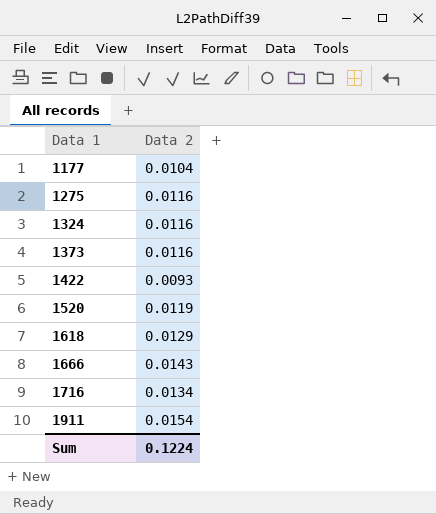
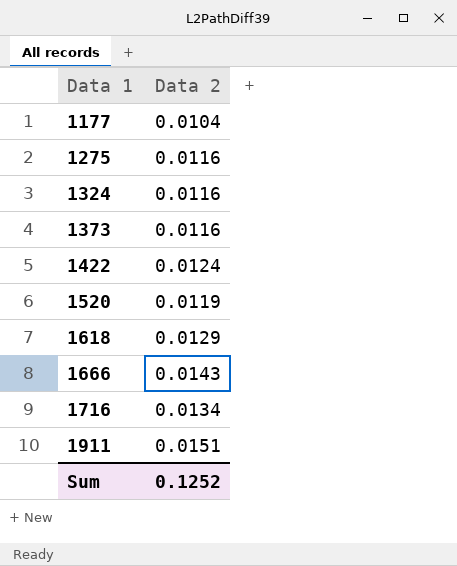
1422 | Data 2: 0.0093 -> 0.0124
1911 | Data 2: 0.0154 -> 0.0151
Sum | Data 2: 0.1224 -> 0.1252

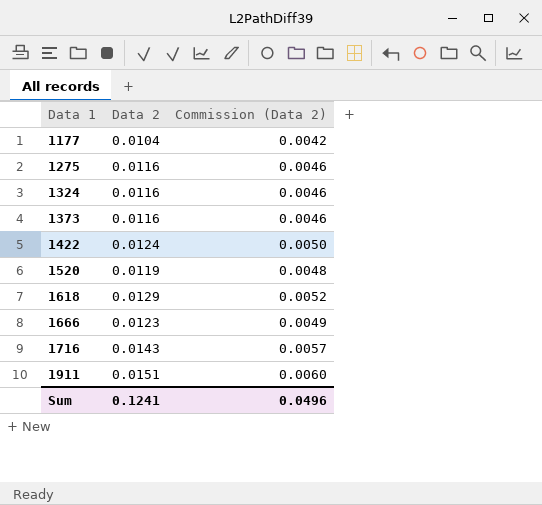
column Commission (Data 2) | formula: none -> [Data 2] * 0.4
1666 | Data 2: 0.0143 -> 0.0123
1716 | Data 2: 0.0134 -> 0.0143
Sum | Data 2: 0.1252 -> 0.1241

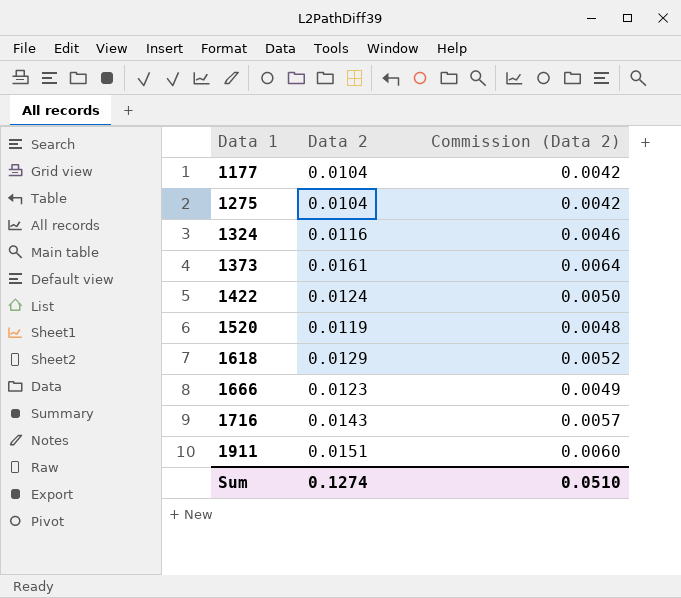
1275 | Data 2: 0.0116 -> 0.0104
1275 | Commission (Data 2): 0.0046 -> 0.0042
1373 | Data 2: 0.0116 -> 0.0161
1373 | Commission (Data 2): 0.0046 -> 0.0064
Sum | Data 2: 0.1241 -> 0.1274
Sum | Commission (Data 2): 0.0496 -> 0.0510

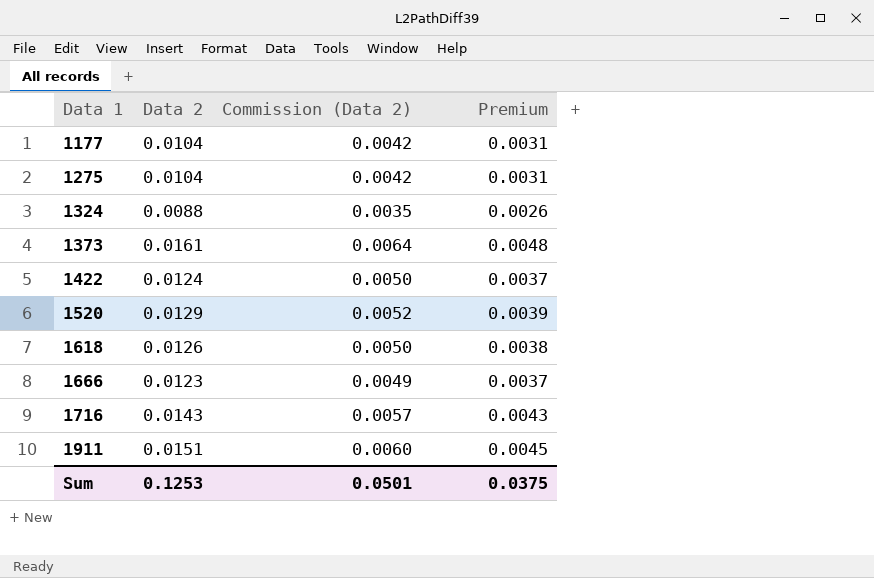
column Premium | formula: none -> [Data 2] * 0.3
1324 | Data 2: 0.0116 -> 0.0088
1324 | Commission (Data 2): 0.0046 -> 0.0035
1520 | Data 2: 0.0119 -> 0.0129
1520 | Commission (Data 2): 0.0048 -> 0.0052
1618 | Data 2: 0.0129 -> 0.0126
1618 | Commission (Data 2): 0.0052 -> 0.0050
Sum | Data 2: 0.1274 -> 0.1253
Sum | Commission (Data 2): 0.0510 -> 0.0501

